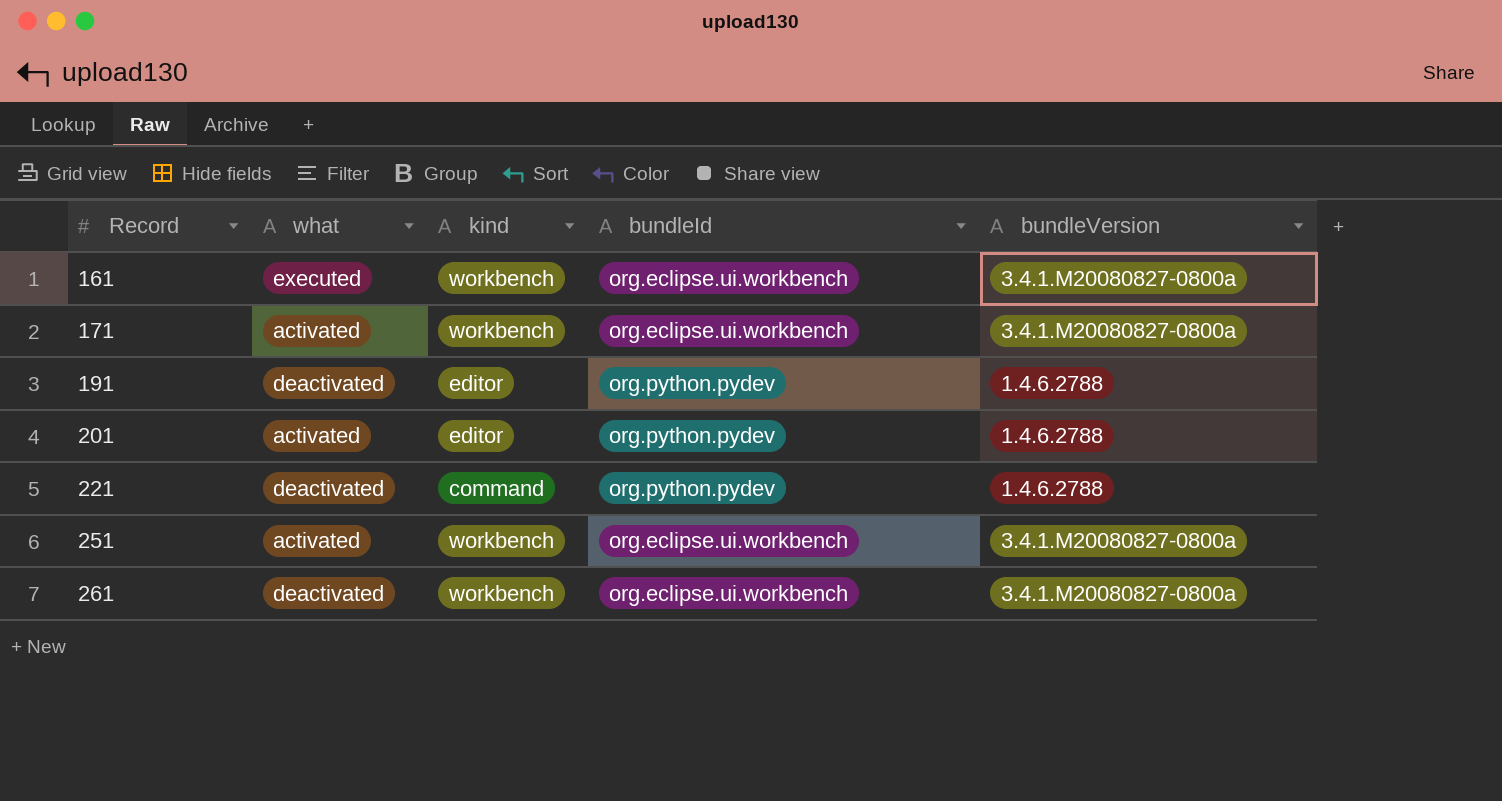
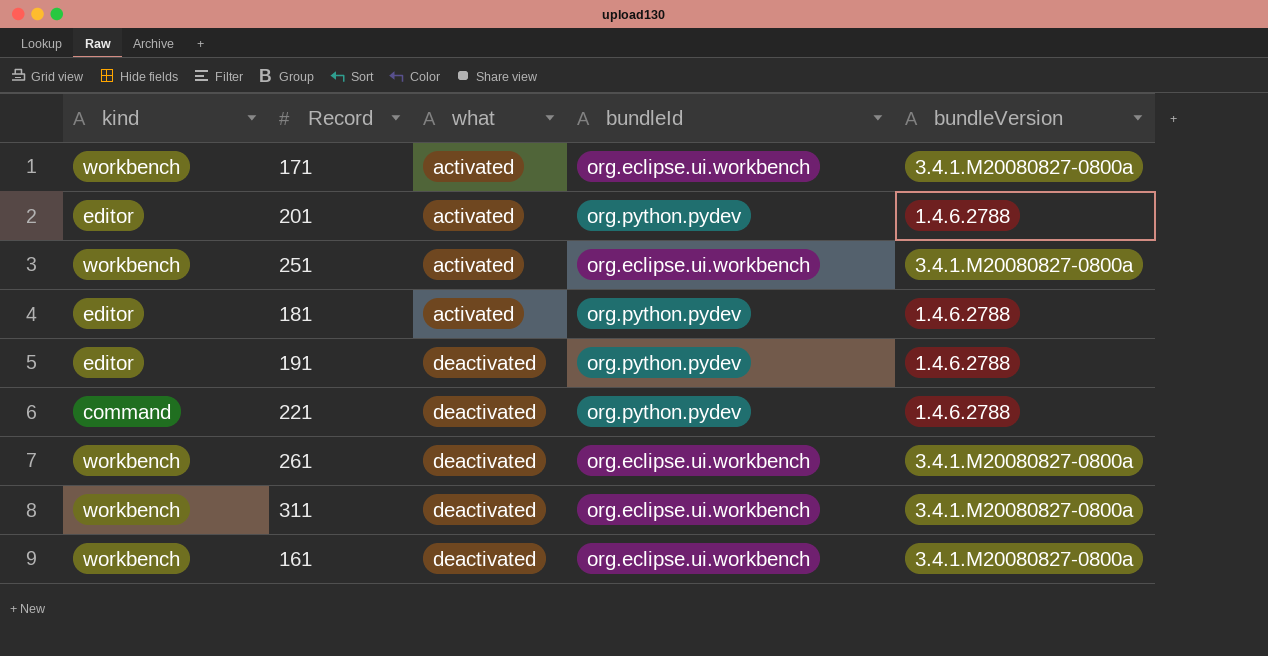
row order: Record ascending -> what ascending
column kind | position: 3 -> 1
row 181: none -> editor | activated | org.python.pydev | 1.4.6.2788
row 311: none -> workbench | deactivated | org.eclipse.ui.workbench | 3.4.1.M20080827-0800a
161 | what: executed -> deactivated

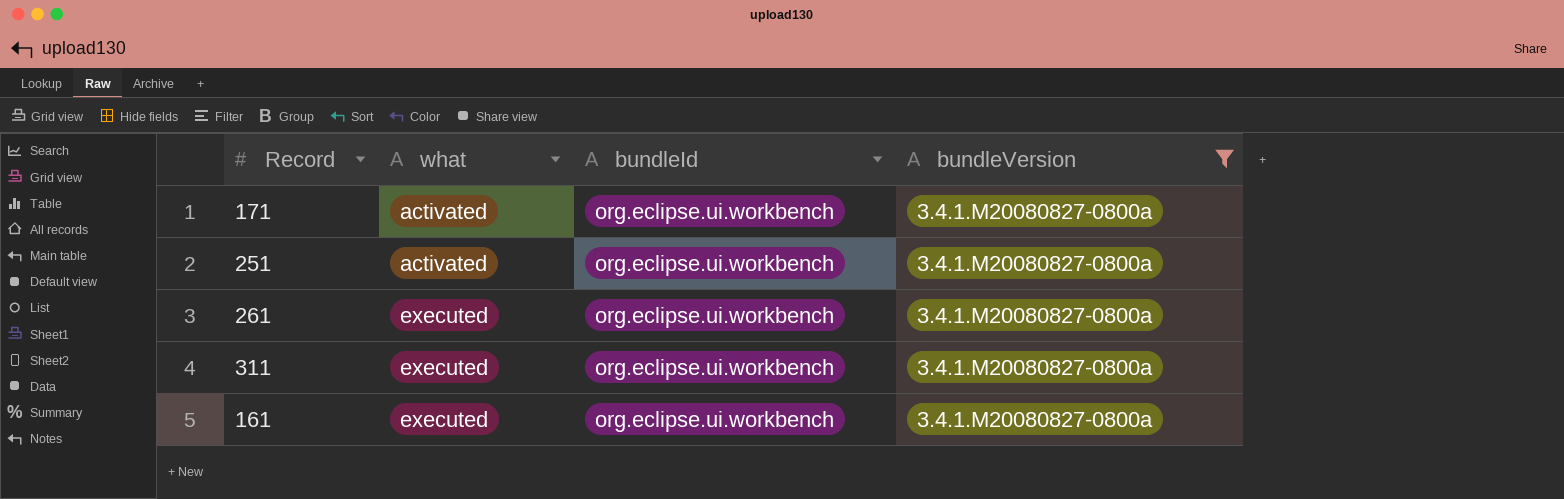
filter: none -> bundleVersion = 3.4.1.M20080827-0800a
column kind | position: 1 -> none
261 | what: deactivated -> executed
311 | what: deactivated -> executed
161 | what: deactivated -> executed

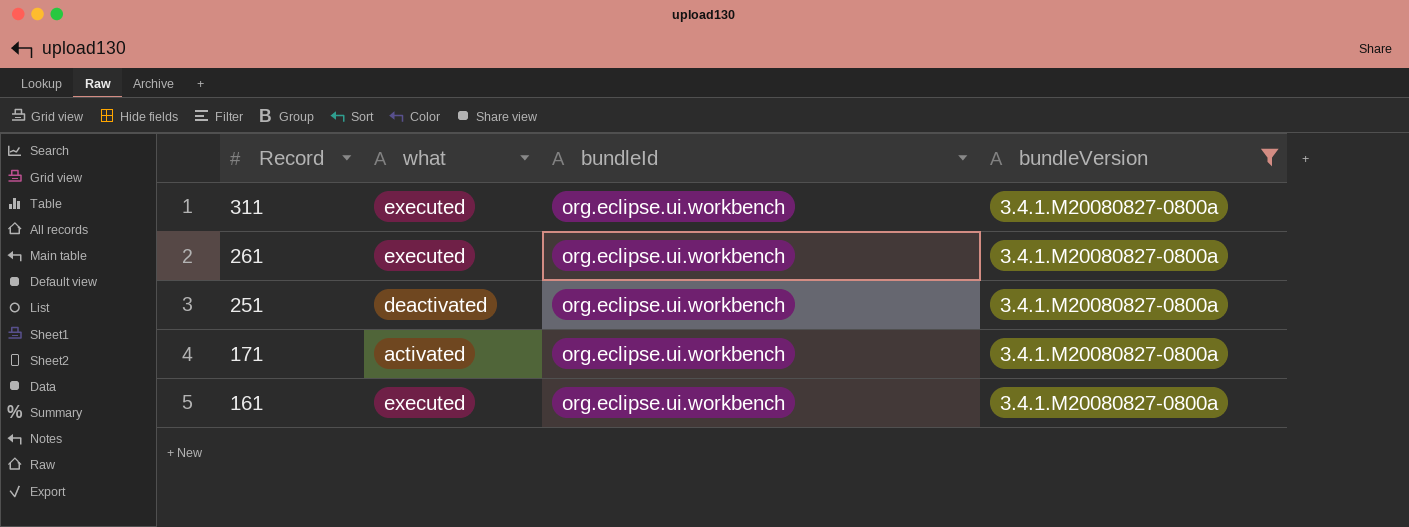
row order: what ascending -> Record descending
251 | what: activated -> deactivated

